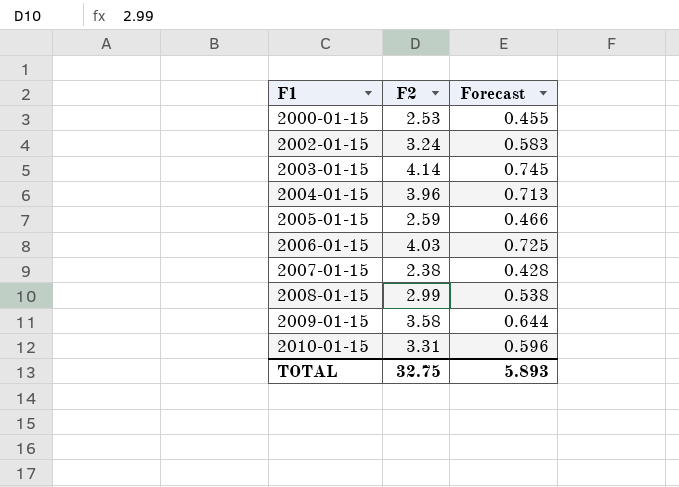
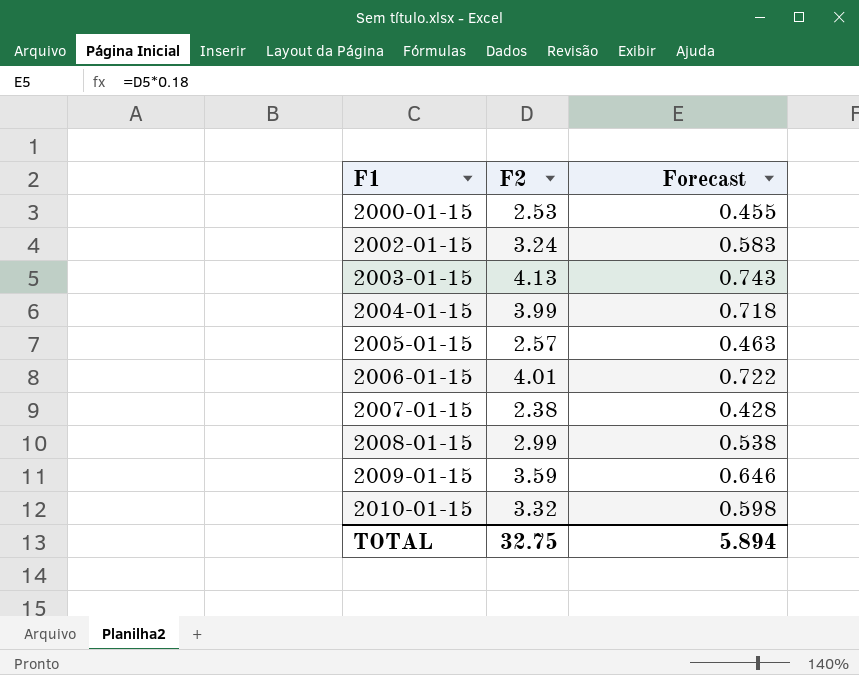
2003-01-15 | F2: 4.14 -> 4.13
2003-01-15 | Forecast: 0.745 -> 0.743
2004-01-15 | F2: 3.96 -> 3.99
2004-01-15 | Forecast: 0.713 -> 0.718
2005-01-15 | F2: 2.59 -> 2.57
2005-01-15 | Forecast: 0.466 -> 0.463
2006-01-15 | F2: 4.03 -> 4.01
2006-01-15 | Forecast: 0.725 -> 0.722
2009-01-15 | F2: 3.58 -> 3.59
2009-01-15 | Forecast: 0.644 -> 0.646
2010-01-15 | F2: 3.31 -> 3.32
2010-01-15 | Forecast: 0.596 -> 0.598
TOTAL | Forecast: 5.893 -> 5.894

